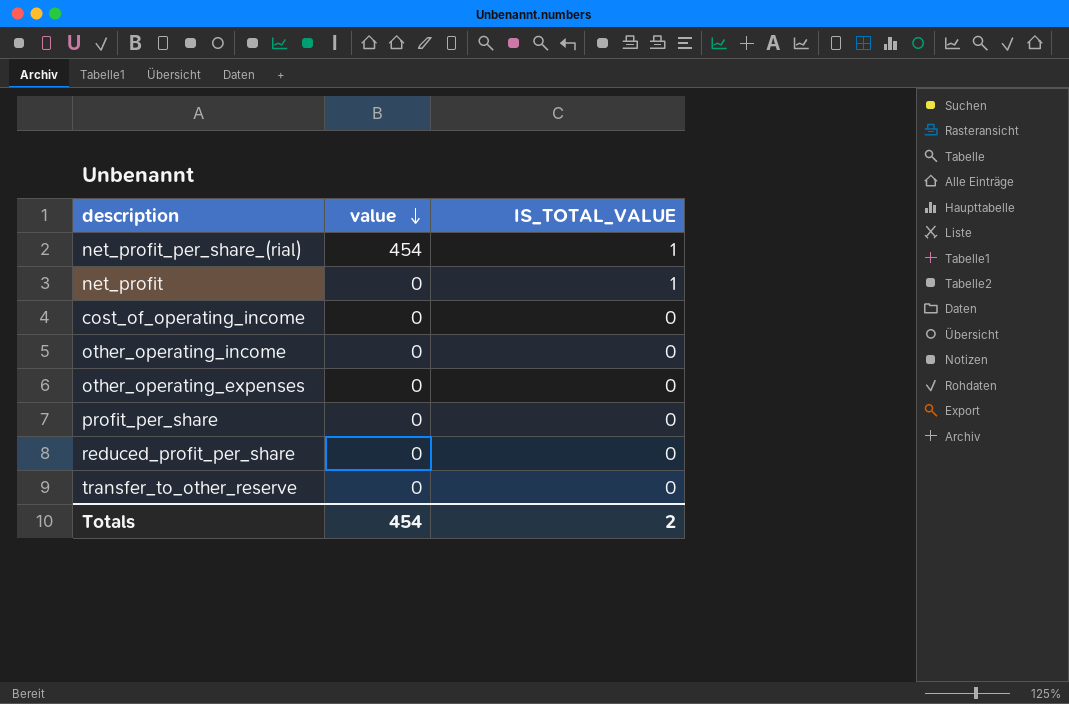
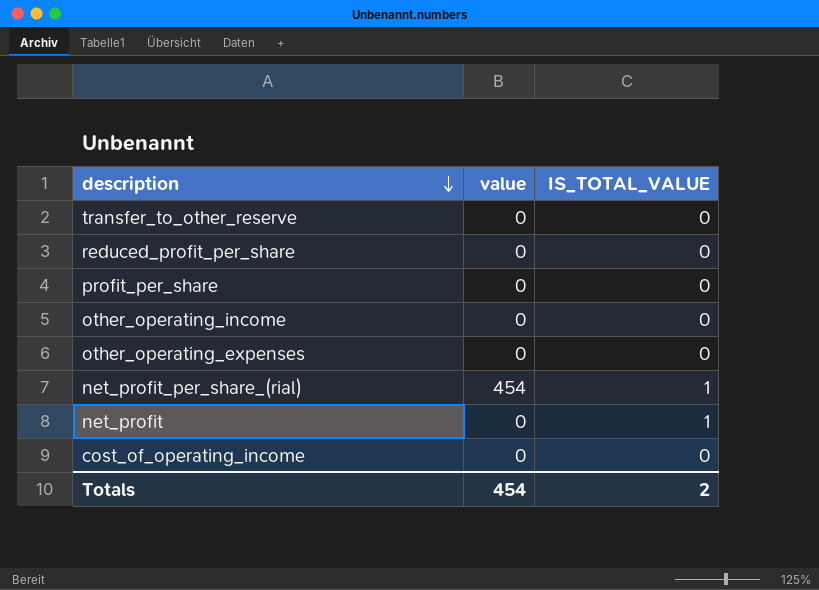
row order: value descending -> description descending

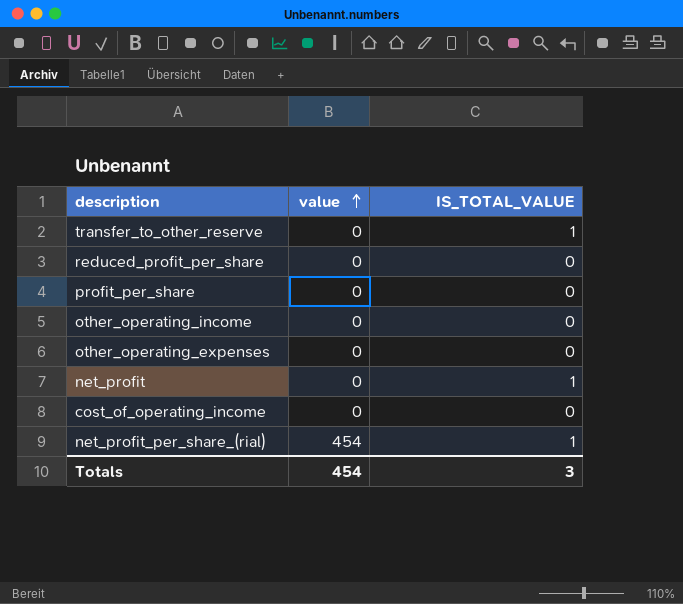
row order: description descending -> value ascending
transfer_to_other_reserve | IS_TOTAL_VALUE: 0 -> 1
Totals | IS_TOTAL_VALUE: 2 -> 3

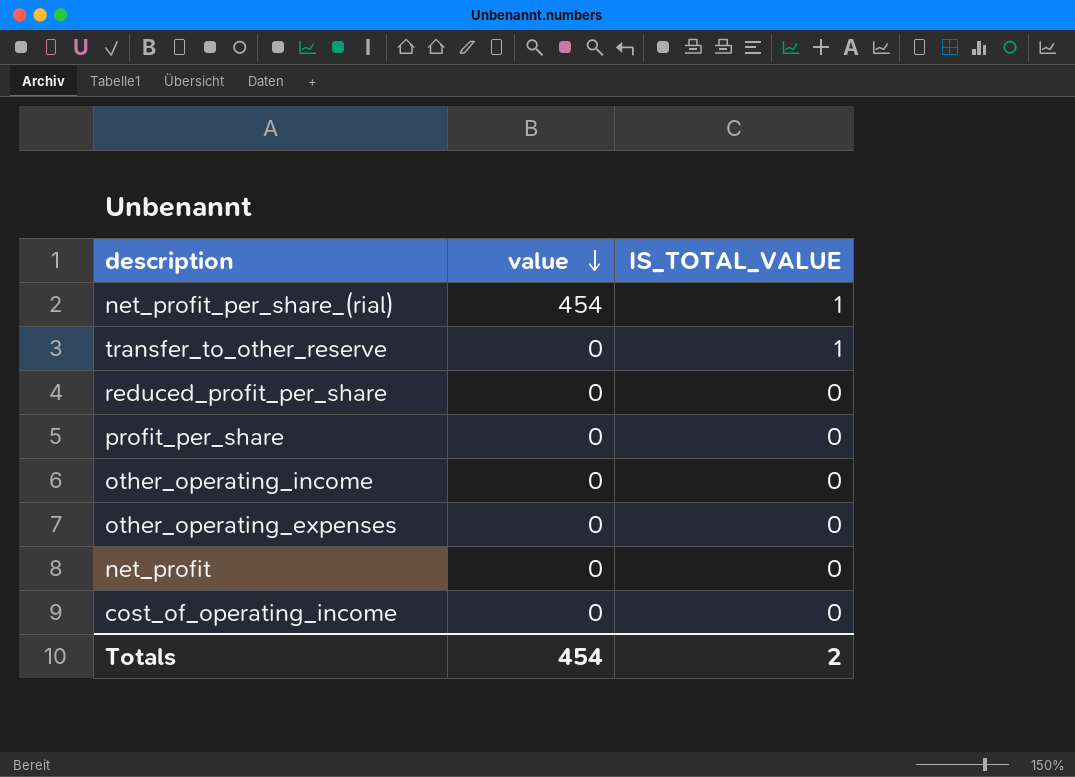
row order: value ascending -> value descending
net_profit | IS_TOTAL_VALUE: 1 -> 0
Totals | IS_TOTAL_VALUE: 3 -> 2

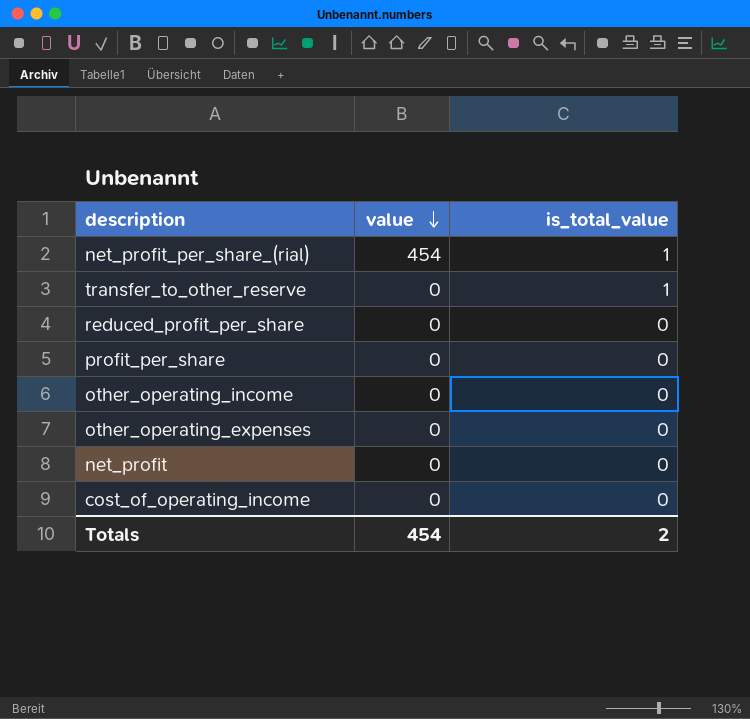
column name: IS_TOTAL_VALUE -> is_total_value

